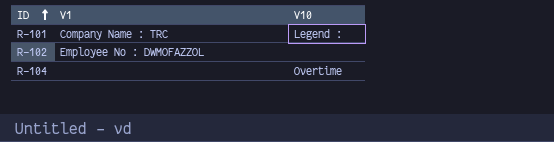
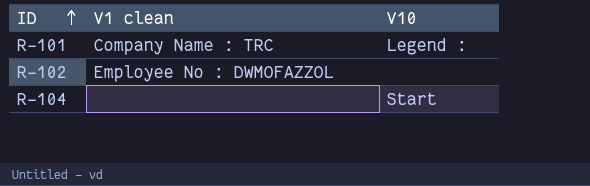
column name: V1 -> V1 clean
R-104 | V10: Overtime -> Start

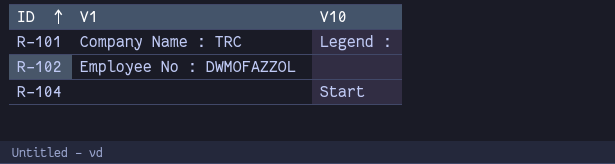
column name: V1 clean -> V1

